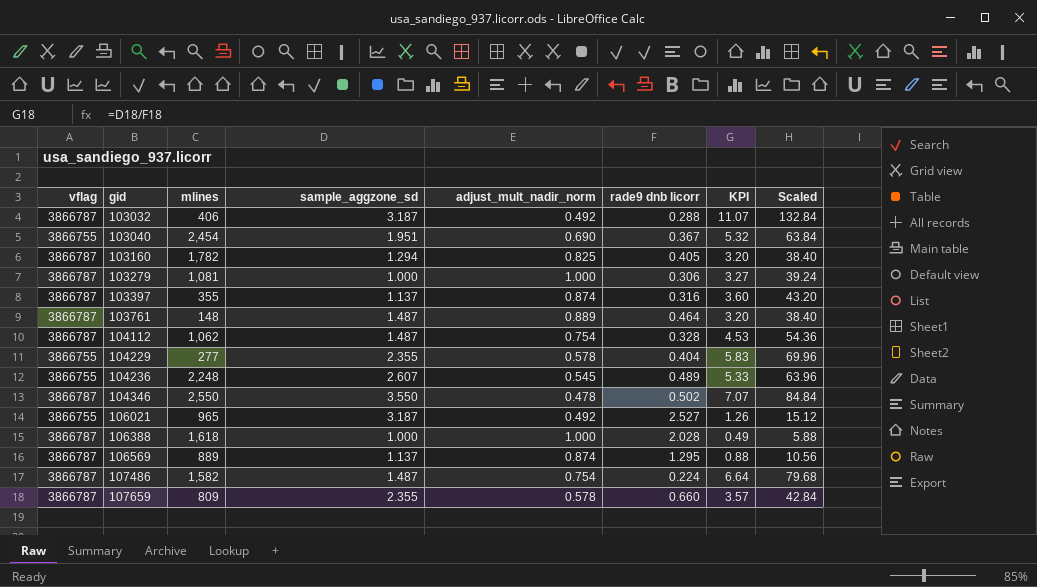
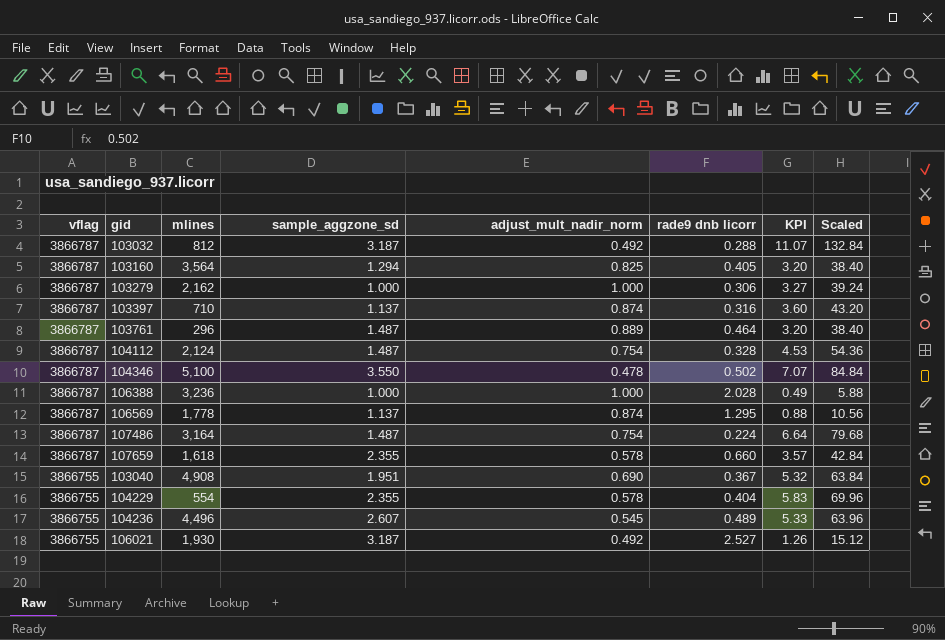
row order: gid ascending -> vflag descending
103032 | mlines: 406 -> 812
103160 | mlines: 1,782 -> 3,564
103279 | mlines: 1,081 -> 2,162
103397 | mlines: 355 -> 710
103761 | mlines: 148 -> 296
104112 | mlines: 1,062 -> 2,124
104346 | mlines: 2,550 -> 5,100
106388 | mlines: 1,618 -> 3,236
106569 | mlines: 889 -> 1,778
107486 | mlines: 1,582 -> 3,164
107659 | mlines: 809 -> 1,618
103040 | mlines: 2,454 -> 4,908
104229 | mlines: 277 -> 554
104236 | mlines: 2,248 -> 4,496
106021 | mlines: 965 -> 1,930

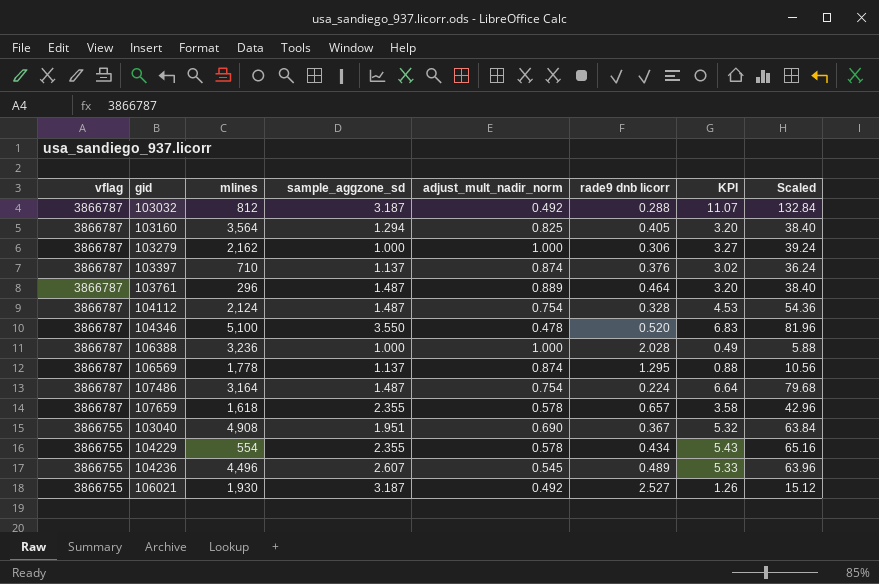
103397 | rade9 dnb licorr: 0.316 -> 0.376
103397 | KPI: 3.60 -> 3.02
103397 | Scaled: 43.20 -> 36.24
104346 | rade9 dnb licorr: 0.502 -> 0.520
104346 | KPI: 7.07 -> 6.83
104346 | Scaled: 84.84 -> 81.96
107659 | rade9 dnb licorr: 0.660 -> 0.657
107659 | KPI: 3.57 -> 3.58
107659 | Scaled: 42.84 -> 42.96
104229 | rade9 dnb licorr: 0.404 -> 0.434
104229 | KPI: 5.83 -> 5.43
104229 | Scaled: 69.96 -> 65.16

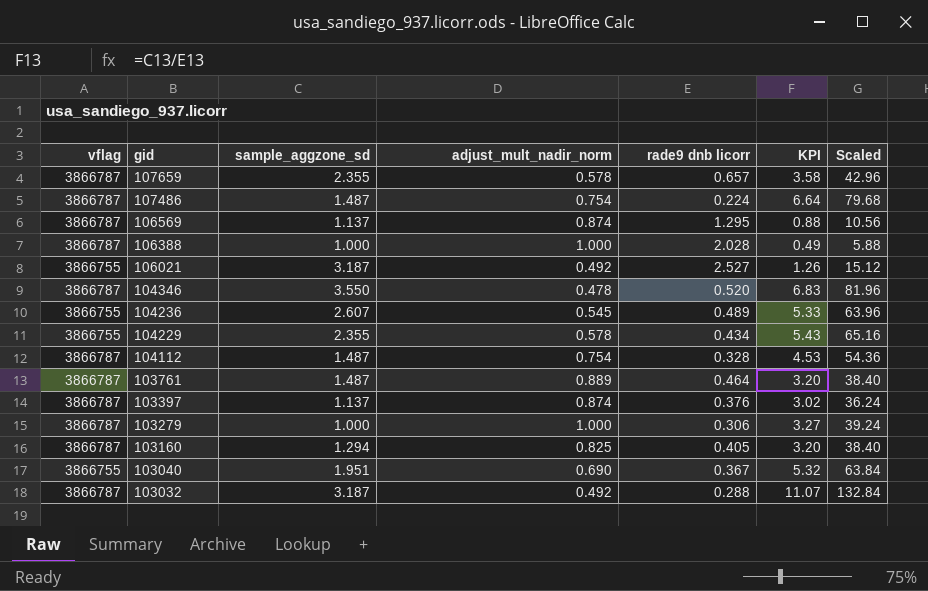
row order: vflag descending -> gid descending
column mlines | position: 3 -> none

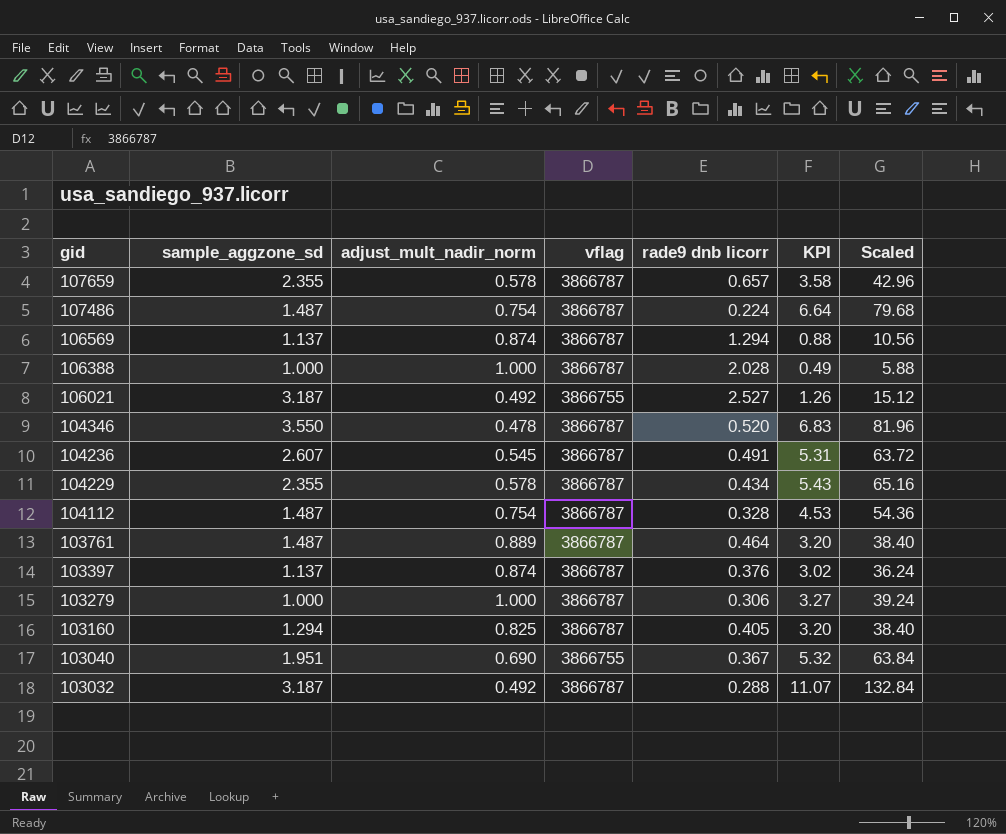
column vflag | position: 1 -> 4
106569 | rade9 dnb licorr: 1.295 -> 1.294
104236 | vflag: 3866755 -> 3866787
104236 | rade9 dnb licorr: 0.489 -> 0.491
104236 | KPI: 5.33 -> 5.31
104236 | Scaled: 63.96 -> 63.72
104229 | vflag: 3866755 -> 3866787

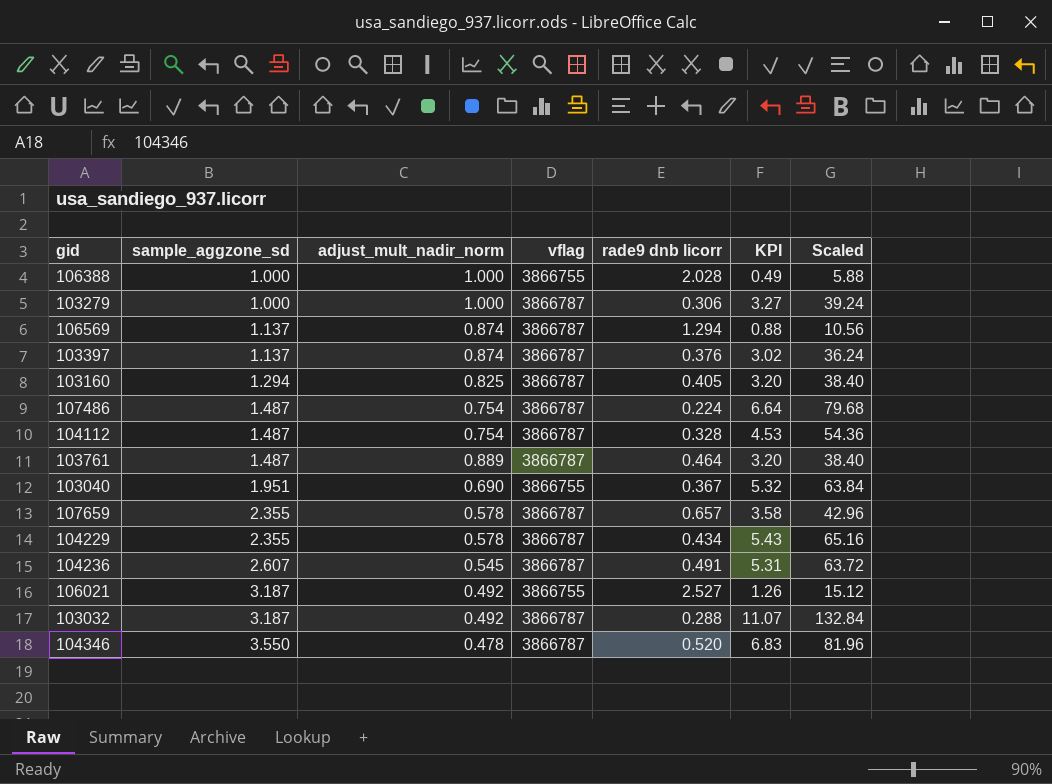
row order: gid descending -> sample_aggzone_sd ascending
106388 | vflag: 3866787 -> 3866755

